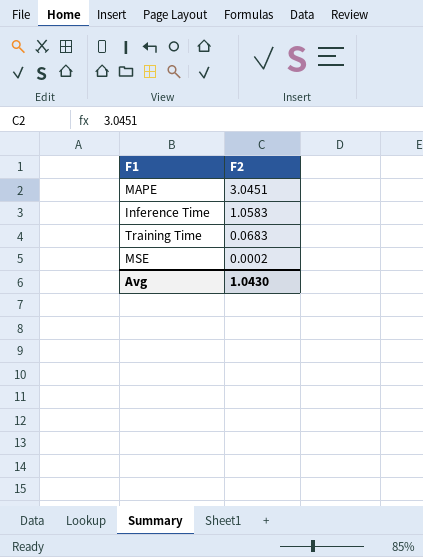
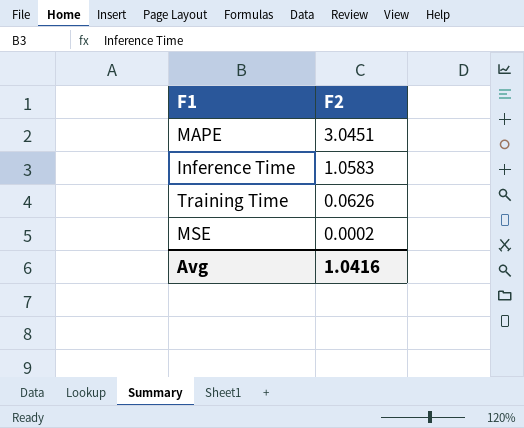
Training Time | F2: 0.0683 -> 0.0626
Avg | F2: 1.0430 -> 1.0416

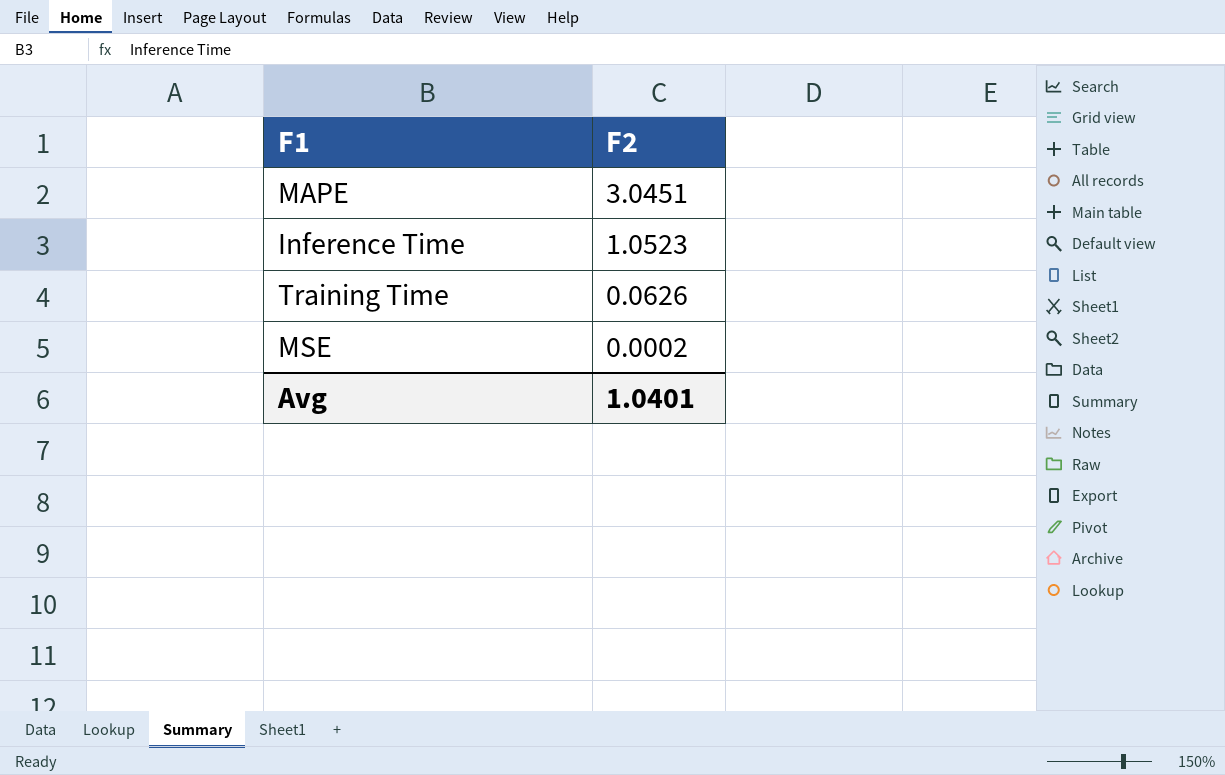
Inference Time | F2: 1.0583 -> 1.0523
Avg | F2: 1.0416 -> 1.0401

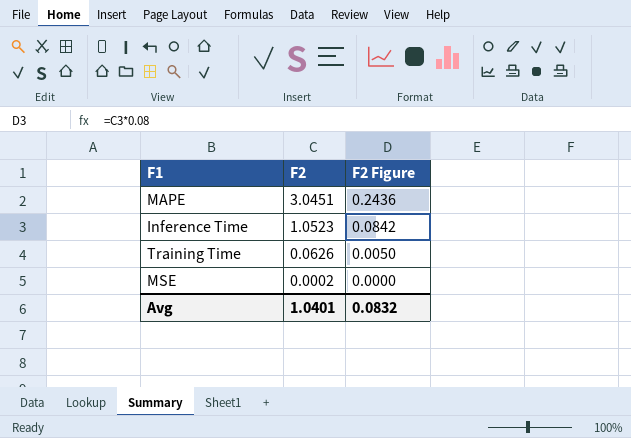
column F2 Figure | formula: none -> [F2] * 0.08

